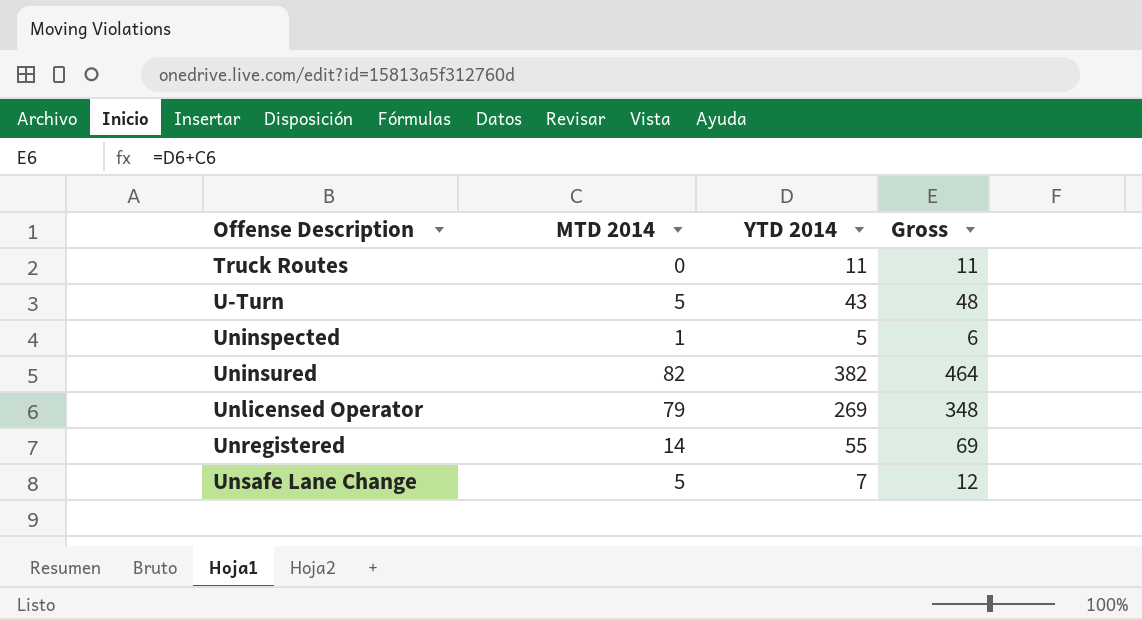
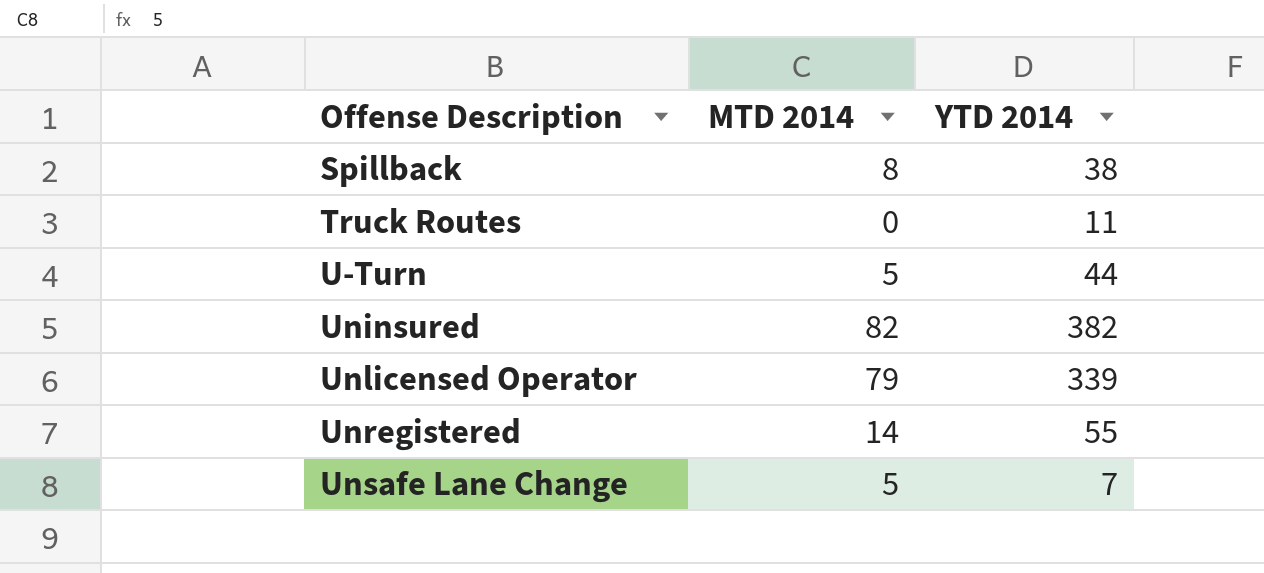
column Gross | formula: [MTD 2014] + [YTD 2014] -> none
row Uninspected: 1 | 5 | 6 -> none
row Spillback: none -> 8 | 38
U-Turn | YTD 2014: 43 -> 44
Unlicensed Operator | YTD 2014: 269 -> 339

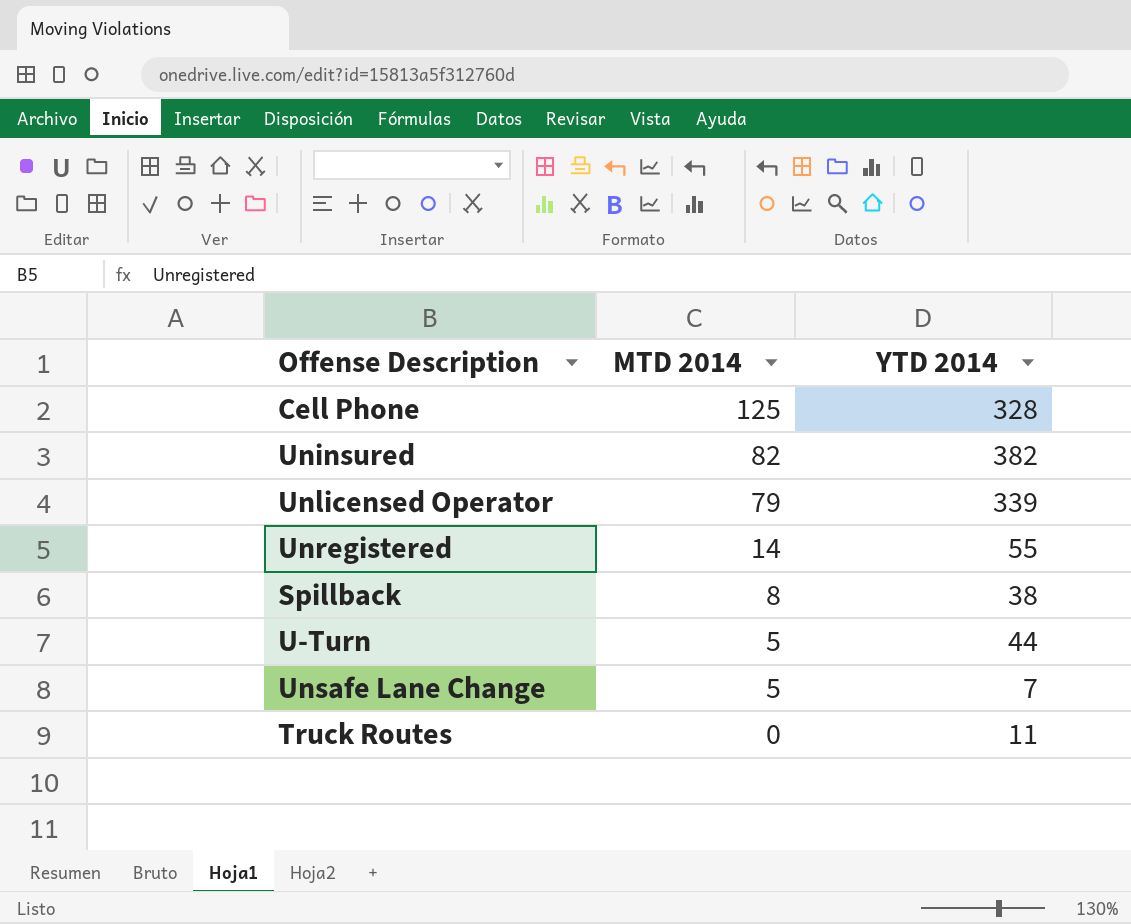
row order: Offense Description ascending -> MTD 2014 descending
row Cell Phone: none -> 125 | 328

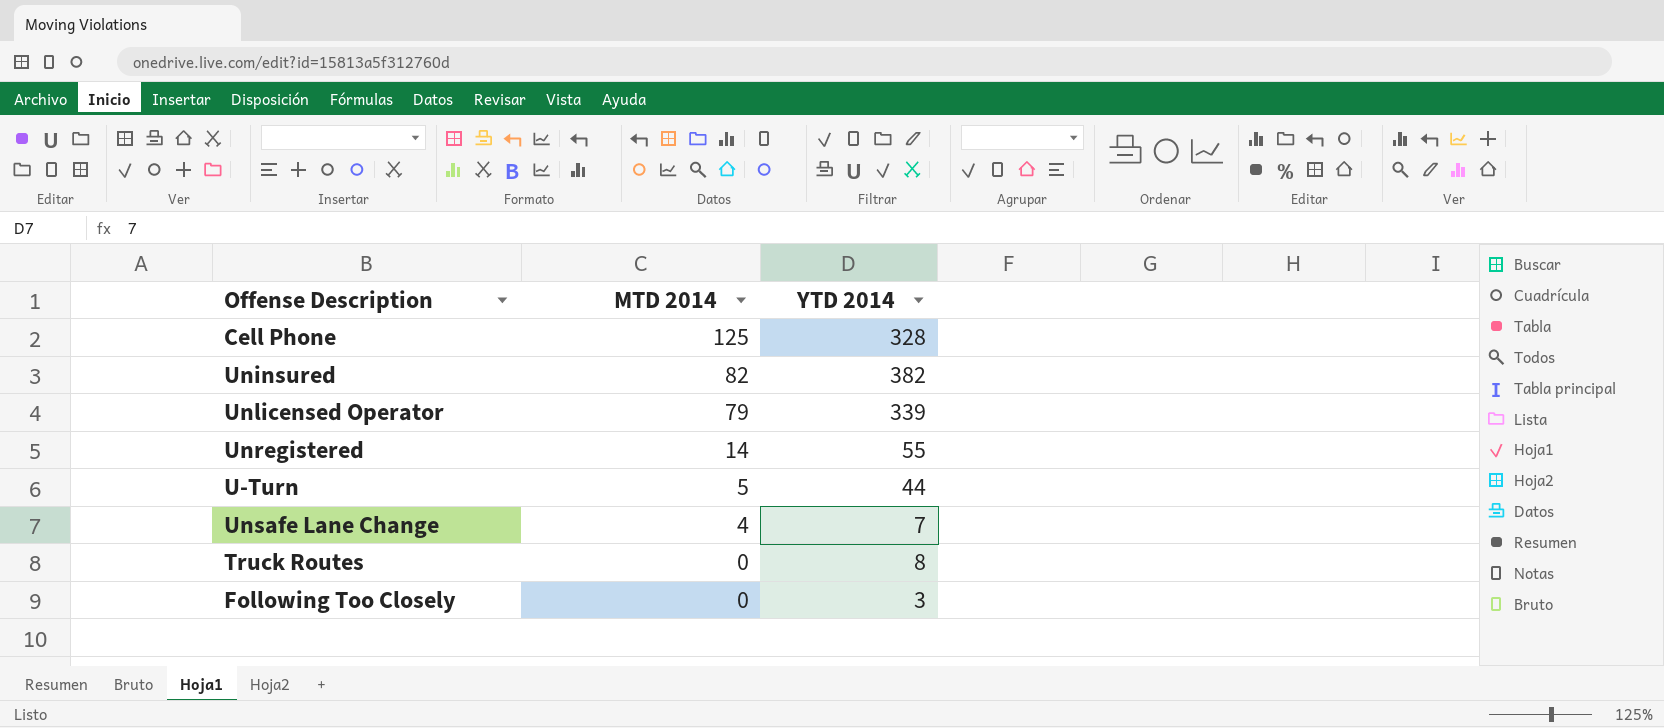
row Spillback: 8 | 38 -> none
Unsafe Lane Change | MTD 2014: 5 -> 4
Truck Routes | YTD 2014: 11 -> 8
row Following Too Closely: none -> 0 | 3

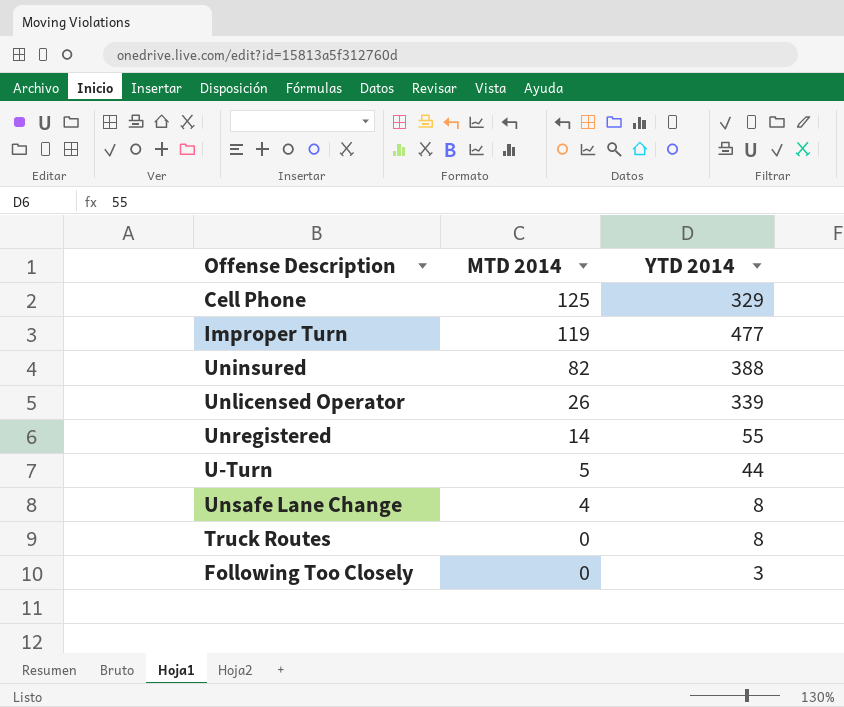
Cell Phone | YTD 2014: 328 -> 329
row Improper Turn: none -> 119 | 477
Uninsured | YTD 2014: 382 -> 388
Unlicensed Operator | MTD 2014: 79 -> 26
Unsafe Lane Change | YTD 2014: 7 -> 8

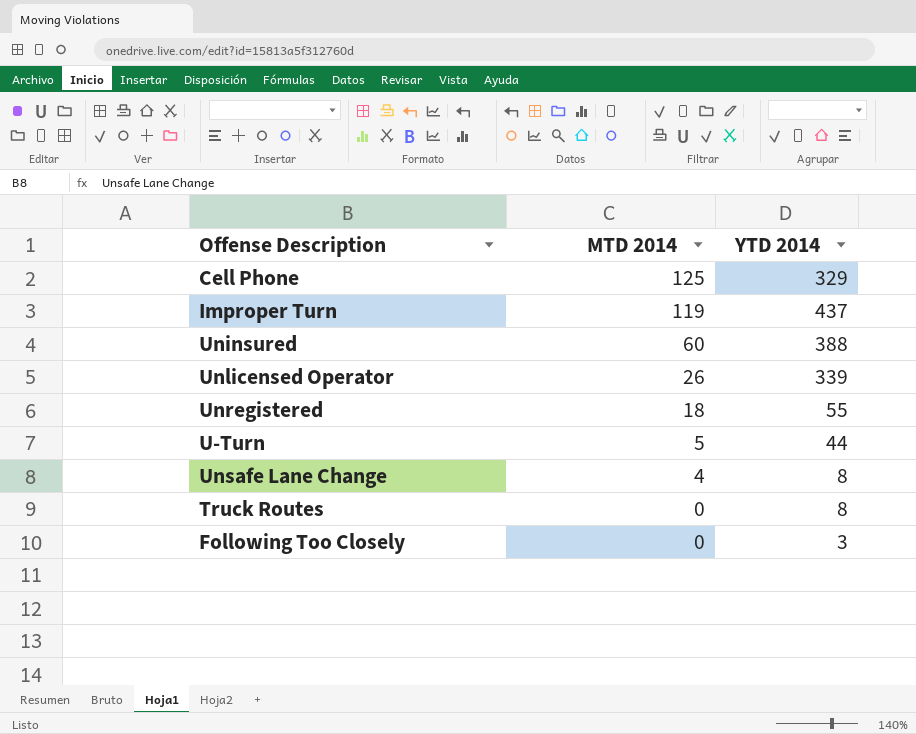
Improper Turn | YTD 2014: 477 -> 437
Uninsured | MTD 2014: 82 -> 60
Unregistered | MTD 2014: 14 -> 18

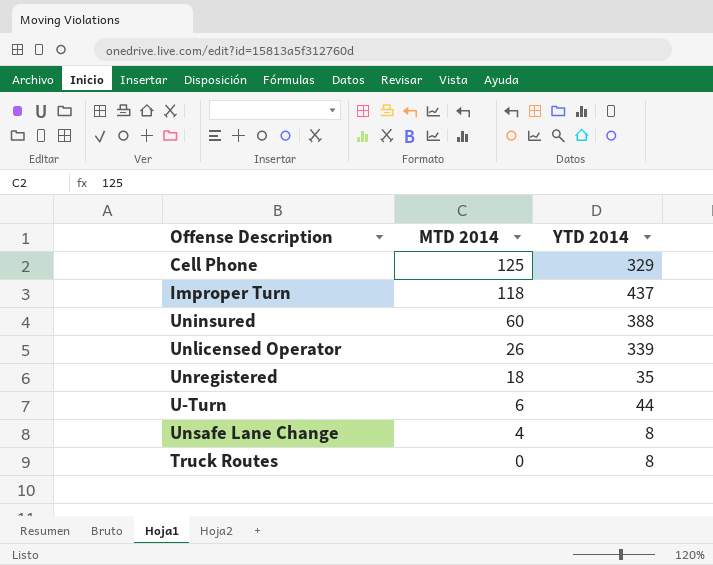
row Following Too Closely: 0 | 3 -> none
Improper Turn | MTD 2014: 119 -> 118
Unregistered | YTD 2014: 55 -> 35
U-Turn | MTD 2014: 5 -> 6

